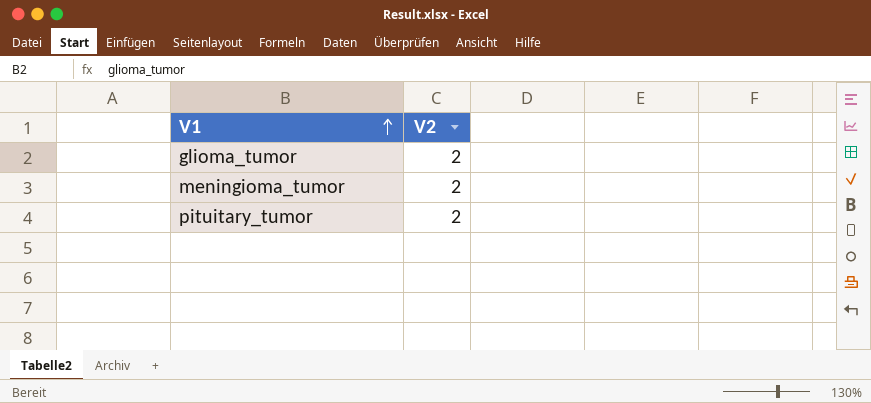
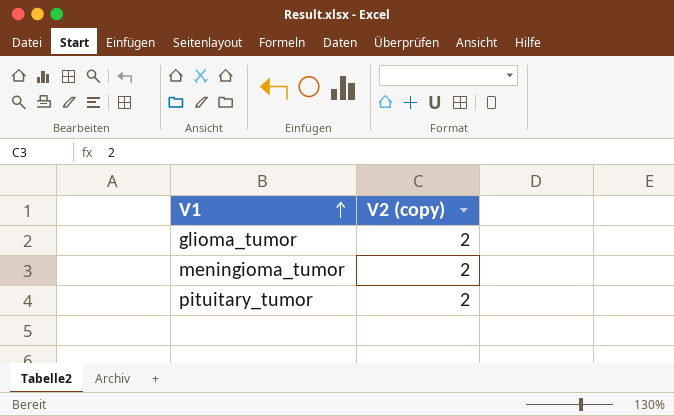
column name: V2 -> V2 (copy)

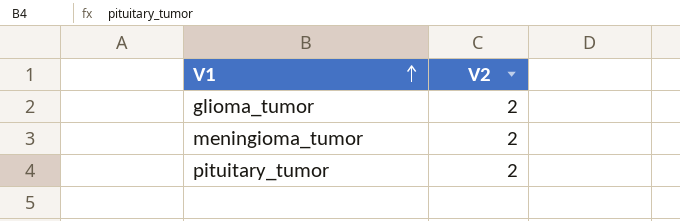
column name: V2 (copy) -> V2

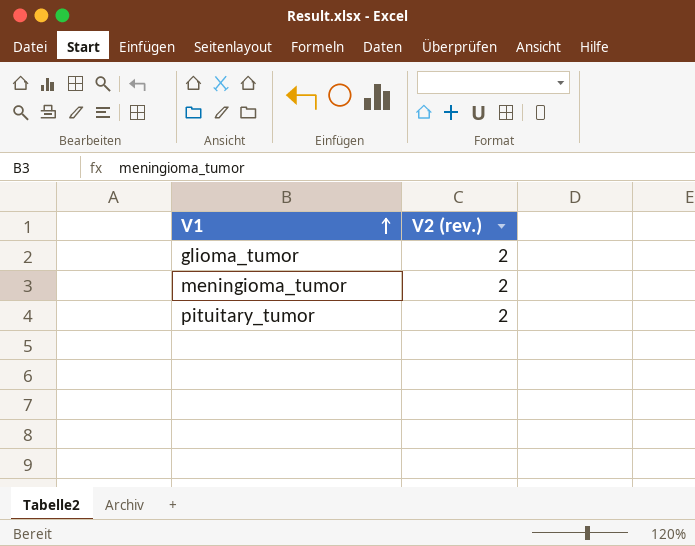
column name: V2 -> V2 (rev.)

